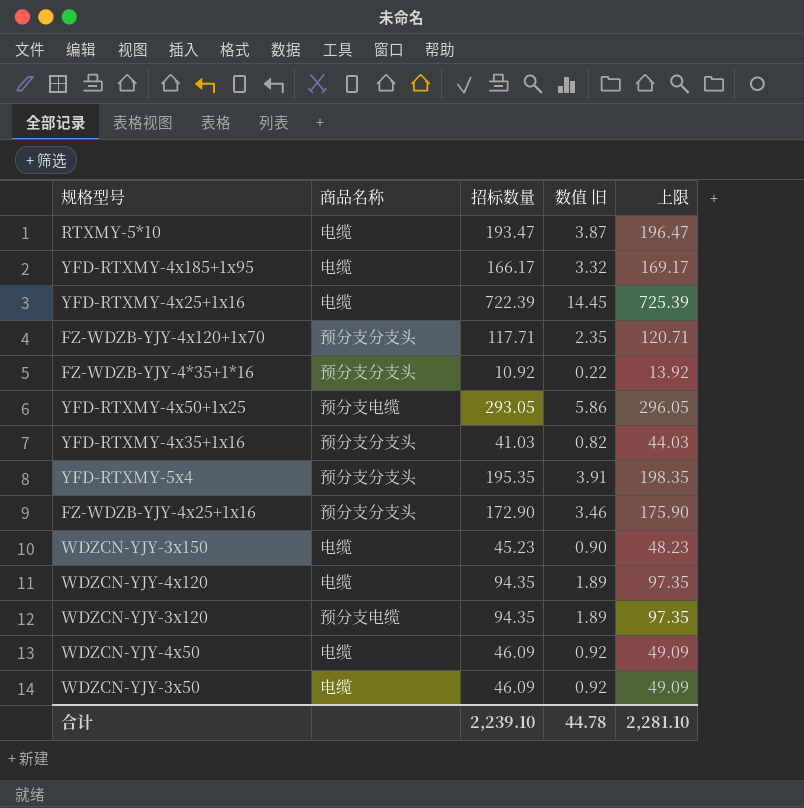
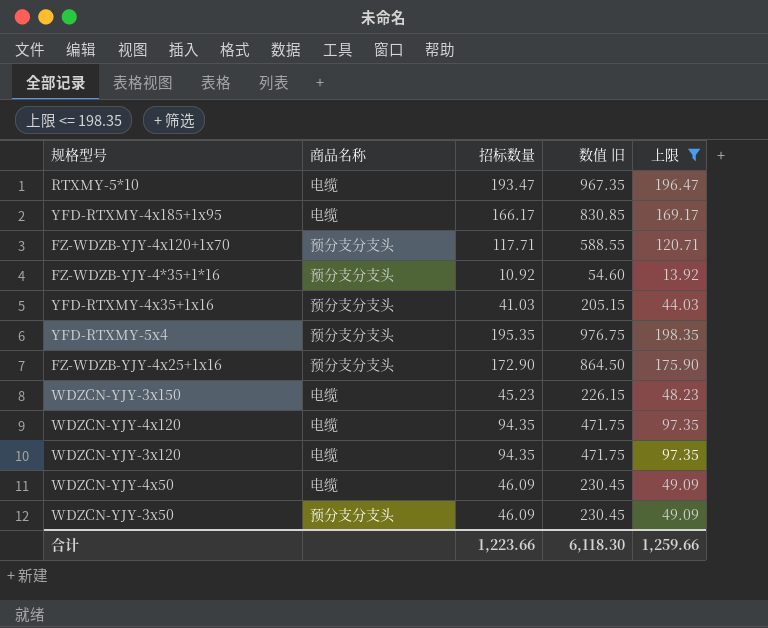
filter: none -> 上限 <= 198.35
column 数值 旧 | formula: [招标数量] * 0.02 -> [招标数量] * 5
WDZCN-YJY-3x120 | 商品名称: 预分支电缆 -> 电缆
WDZCN-YJY-3x50 | 商品名称: 电缆 -> 预分支分支头
合计 | 招标数量: 2,239.10 -> 1,223.66
合计 | 数值 旧: 44.78 -> 6,118.30
合计 | 上限: 2,281.10 -> 1,259.66

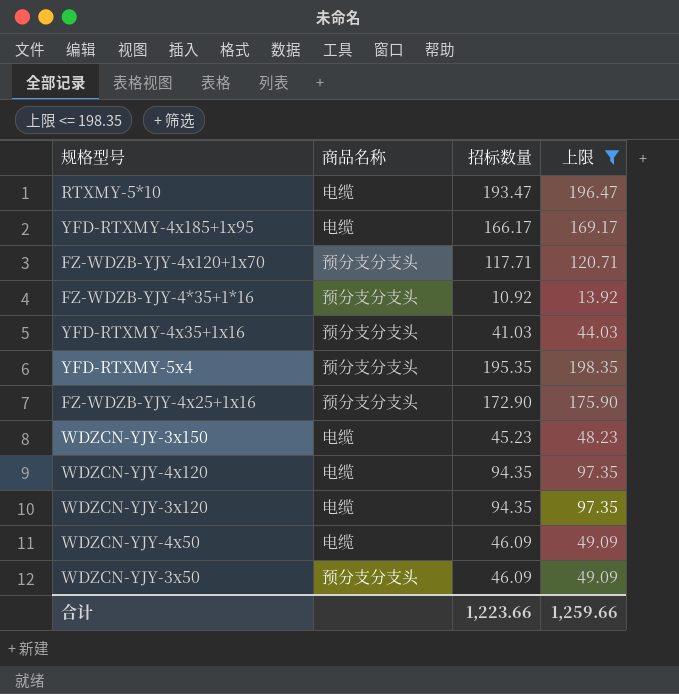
column 数值 旧 | formula: [招标数量] * 5 -> none

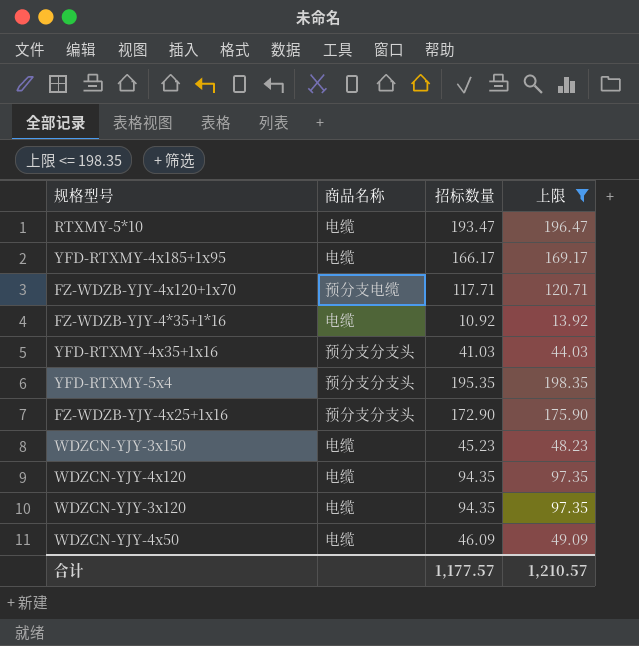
row WDZCN-YJY-3x50: 预分支分支头 | 46.09 | 49.09 -> none
FZ-WDZB-YJY-4x120+1x70 | 商品名称: 预分支分支头 -> 预分支电缆
FZ-WDZB-YJY-4*35+1*16 | 商品名称: 预分支分支头 -> 电缆
合计 | 招标数量: 1,223.66 -> 1,177.57
合计 | 上限: 1,259.66 -> 1,210.57

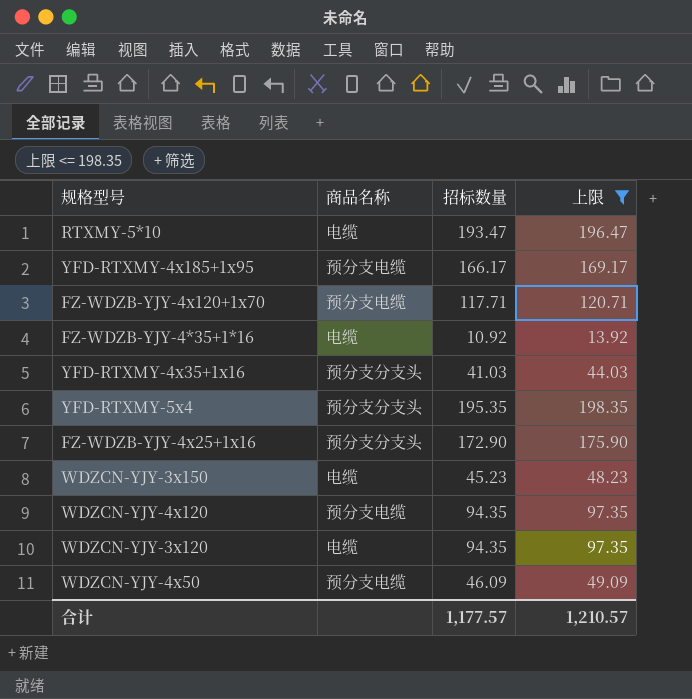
YFD-RTXMY-4x185+1x95 | 商品名称: 电缆 -> 预分支电缆
WDZCN-YJY-4x120 | 商品名称: 电缆 -> 预分支电缆
WDZCN-YJY-4x50 | 商品名称: 电缆 -> 预分支电缆

